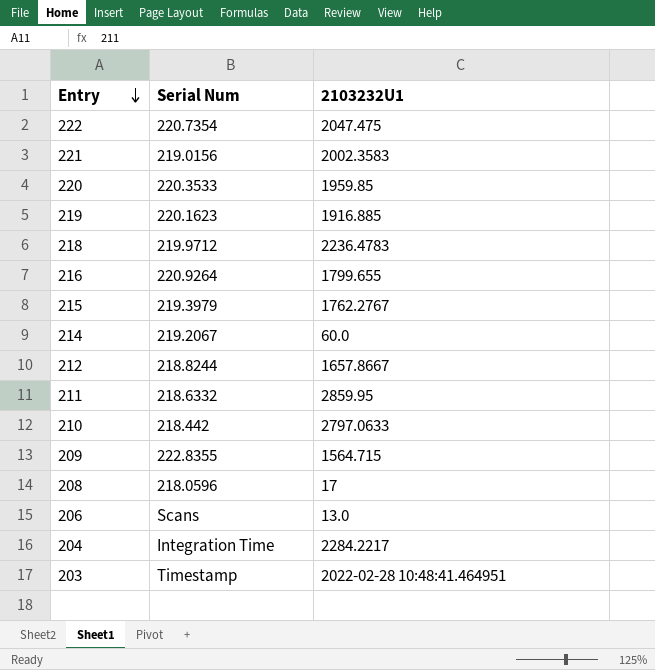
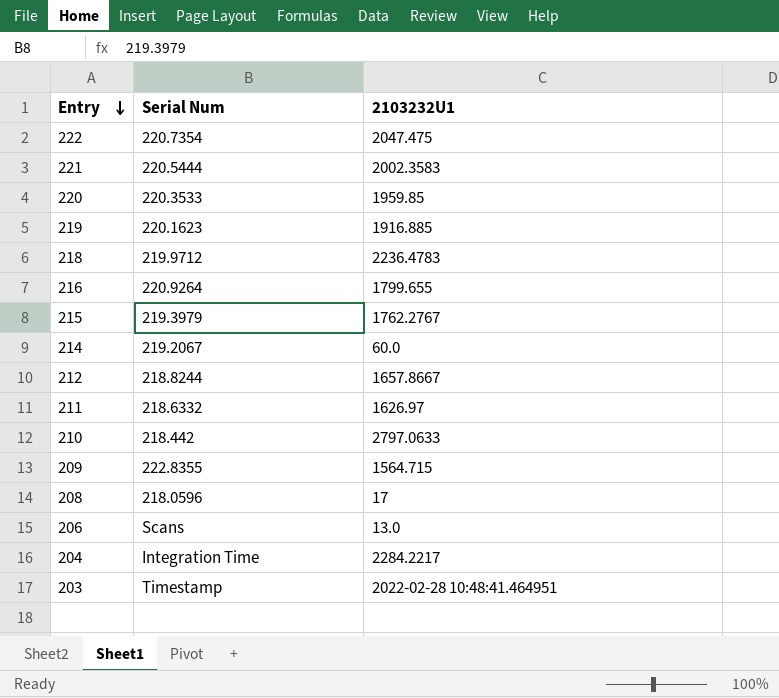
221 | Serial Num: 219.0156 -> 220.5444
211 | 2103232U1: 2859.95 -> 1626.97

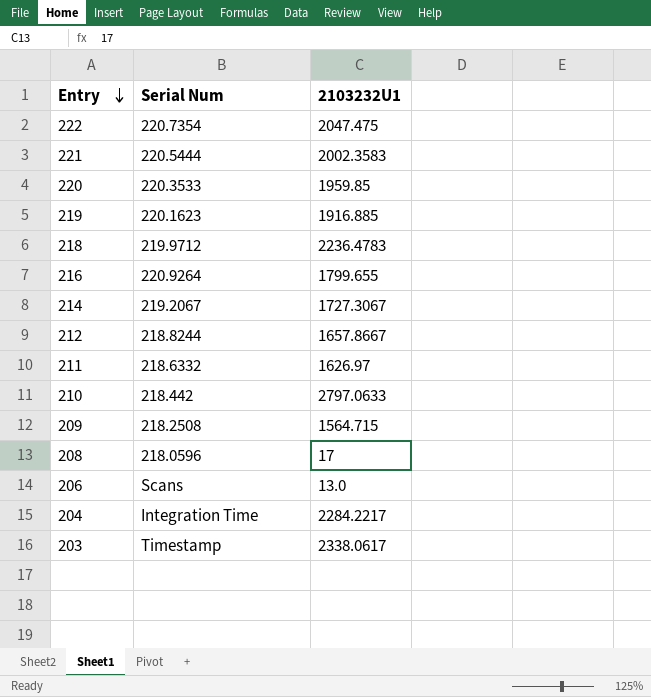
row 215: 219.3979 | 1762.2767 -> none
214 | 2103232U1: 60.0 -> 1727.3067
209 | Serial Num: 222.8355 -> 218.2508
203 | 2103232U1: 2022-02-28 10:48:41.464951 -> 2338.0617

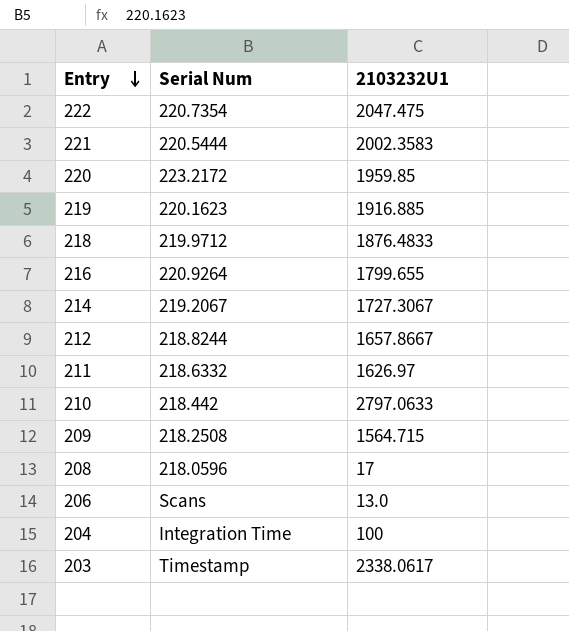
220 | Serial Num: 220.3533 -> 223.2172
218 | 2103232U1: 2236.4783 -> 1876.4833
204 | 2103232U1: 2284.2217 -> 100

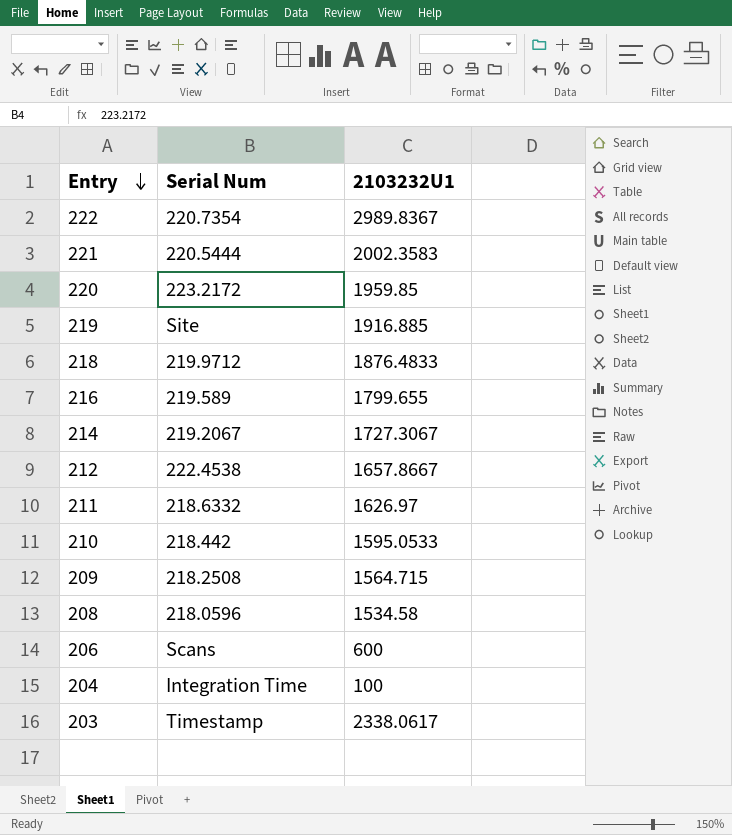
222 | 2103232U1: 2047.475 -> 2989.8367
219 | Serial Num: 220.1623 -> Site
216 | Serial Num: 220.9264 -> 219.589
212 | Serial Num: 218.8244 -> 222.4538
210 | 2103232U1: 2797.0633 -> 1595.0533
208 | 2103232U1: 17 -> 1534.58
206 | 2103232U1: 13.0 -> 600

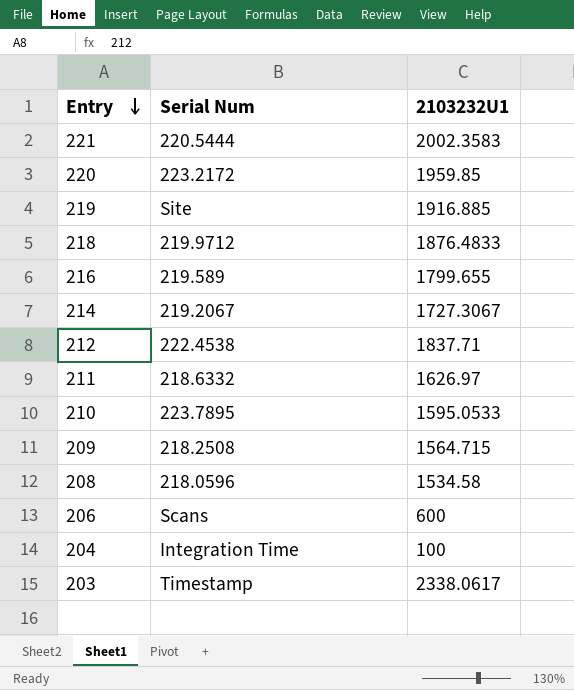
row 222: 220.7354 | 2989.8367 -> none
212 | 2103232U1: 1657.8667 -> 1837.71
210 | Serial Num: 218.442 -> 223.7895

